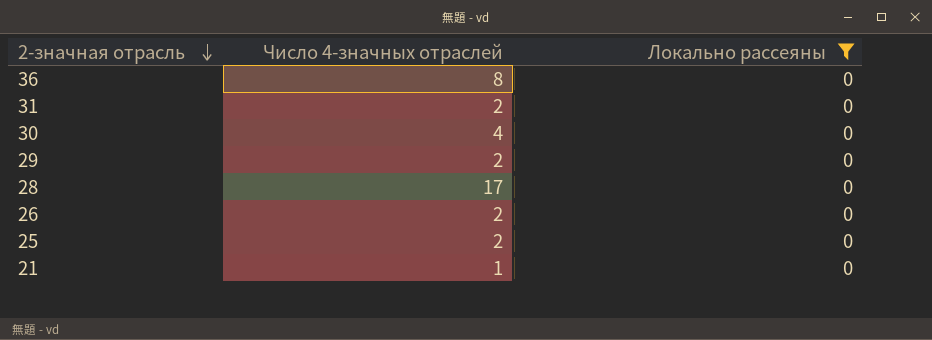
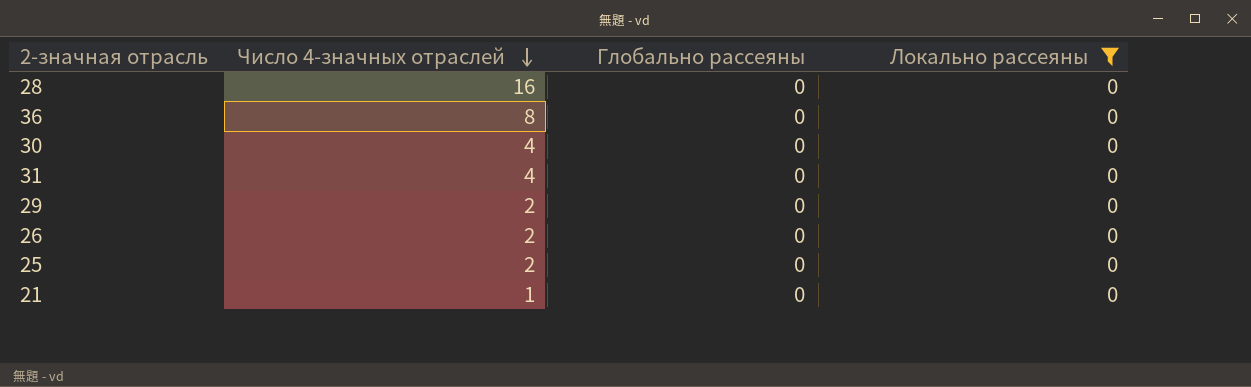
row order: 2-значная отрасль descending -> Число 4-значных отраслей descending
column Глобально рассеяны | position: none -> 3
28 | Число 4-значных отраслей: 17 -> 16
31 | Число 4-значных отраслей: 2 -> 4

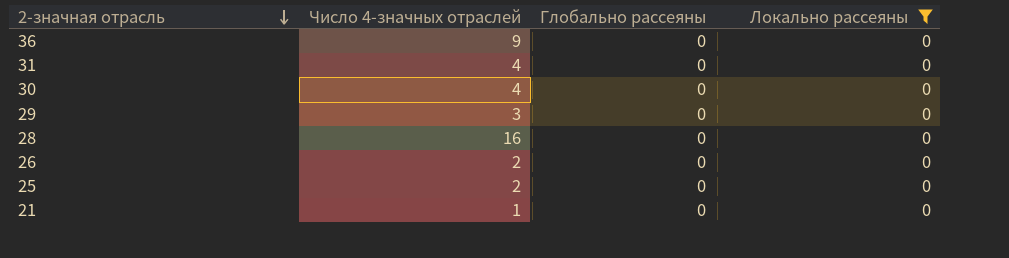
row order: Число 4-значных отраслей descending -> 2-значная отрасль descending
36 | Число 4-значных отраслей: 8 -> 9
29 | Число 4-значных отраслей: 2 -> 3

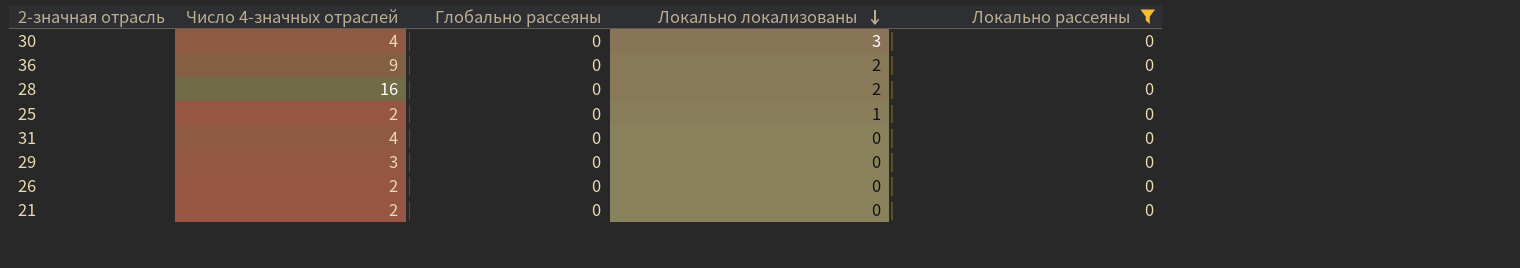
row order: 2-значная отрасль descending -> Локально локализованы descending
column Локально локализованы | position: none -> 4
21 | Число 4-значных отраслей: 1 -> 2

